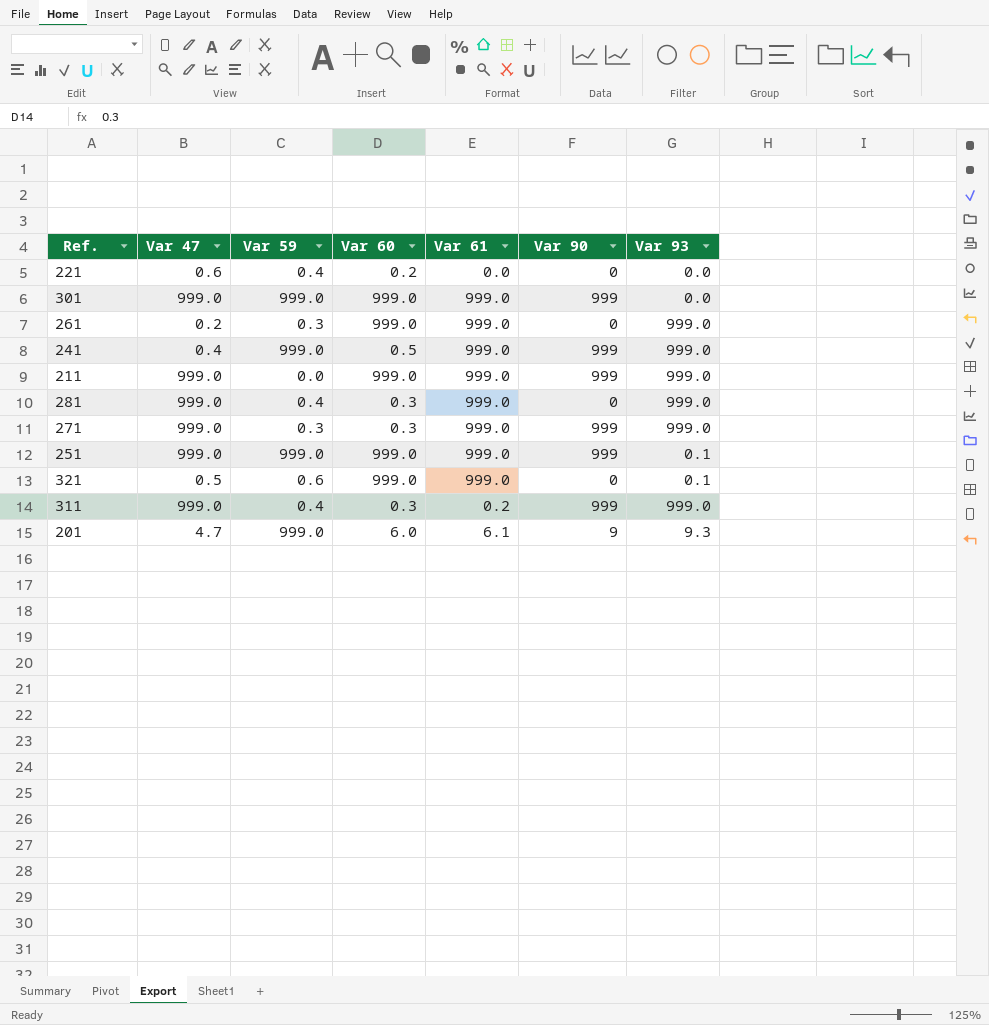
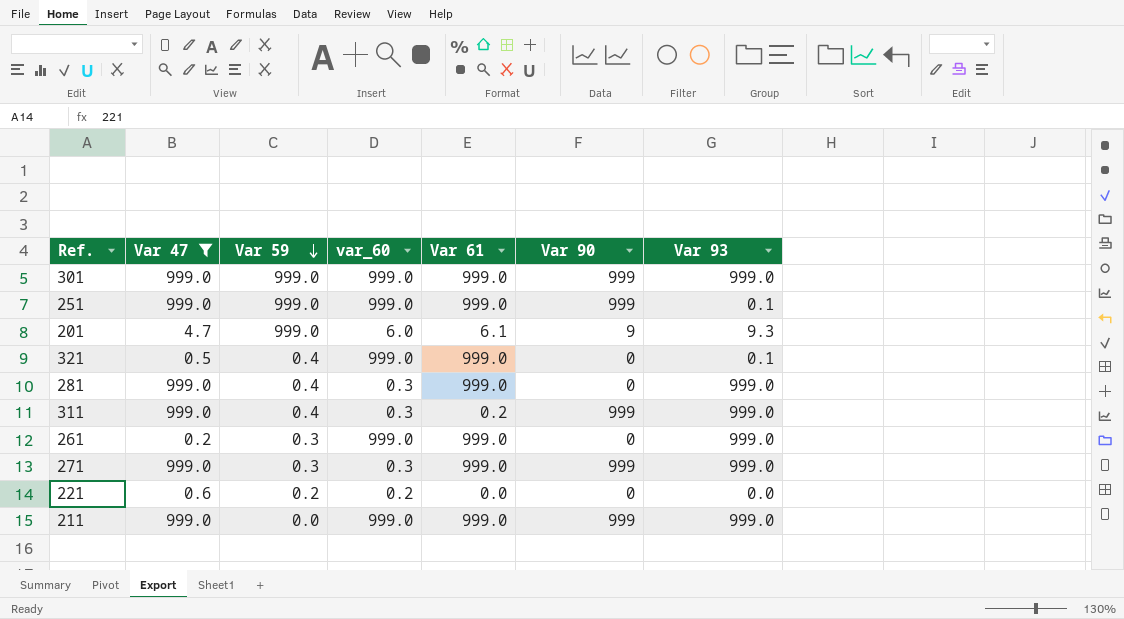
filter: none -> Var 47 != 0.4
row order: none -> Var 59 descending
column name: Var 60 -> var_60
301 | Var 93: 0.0 -> 999.0
321 | Var 59: 0.6 -> 0.4
221 | Var 59: 0.4 -> 0.2

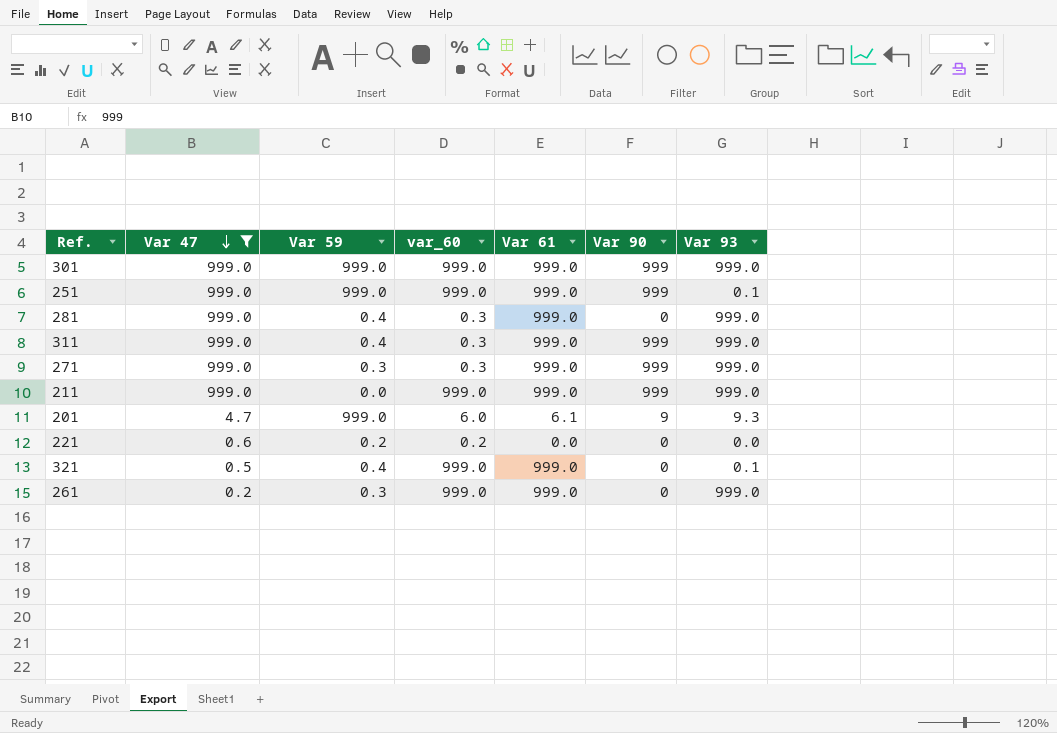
row order: Var 59 descending -> Var 47 descending
311 | Var 61: 0.2 -> 999.0

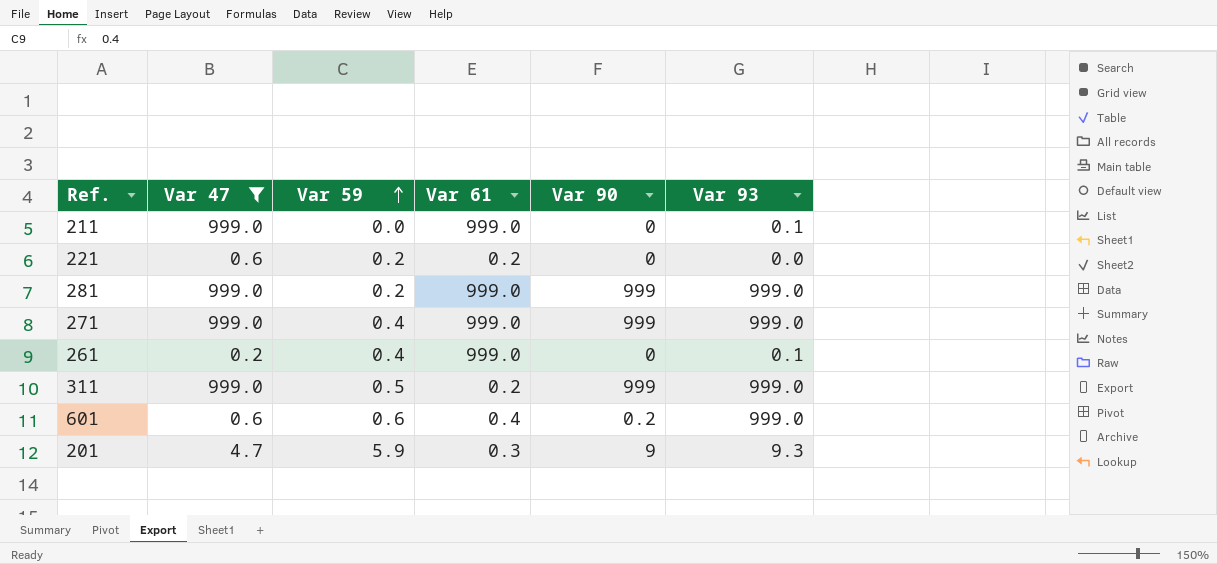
row order: Var 47 descending -> Var 59 ascending
column var_60 | position: 4 -> none
row 301: 999.0 | 999.0 | 999.0 | 999.0 | 999 | 999.0 -> none
row 251: 999.0 | 999.0 | 999.0 | 999.0 | 999 | 0.1 -> none
row 321: 0.5 | 0.4 | 999.0 | 999.0 | 0 | 0.1 -> none
211 | Var 90: 999 -> 0
211 | Var 93: 999.0 -> 0.1
221 | Var 61: 0.0 -> 0.2
281 | Var 59: 0.4 -> 0.2
281 | Var 90: 0 -> 999
271 | Var 59: 0.3 -> 0.4
261 | Var 59: 0.3 -> 0.4
261 | Var 93: 999.0 -> 0.1
311 | Var 59: 0.4 -> 0.5
311 | Var 61: 999.0 -> 0.2
row 601: none -> 0.6 | 0.6 | 0.4 | 0.2 | 999.0
201 | Var 59: 999.0 -> 5.9
201 | Var 61: 6.1 -> 0.3

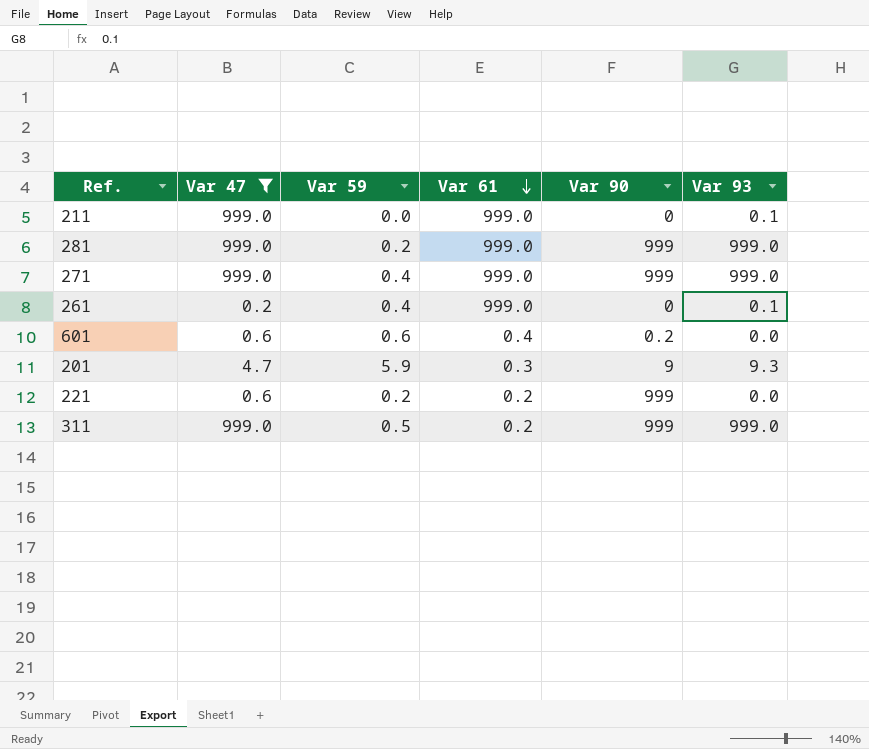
row order: Var 59 ascending -> Var 61 descending
601 | Var 93: 999.0 -> 0.0
221 | Var 90: 0 -> 999

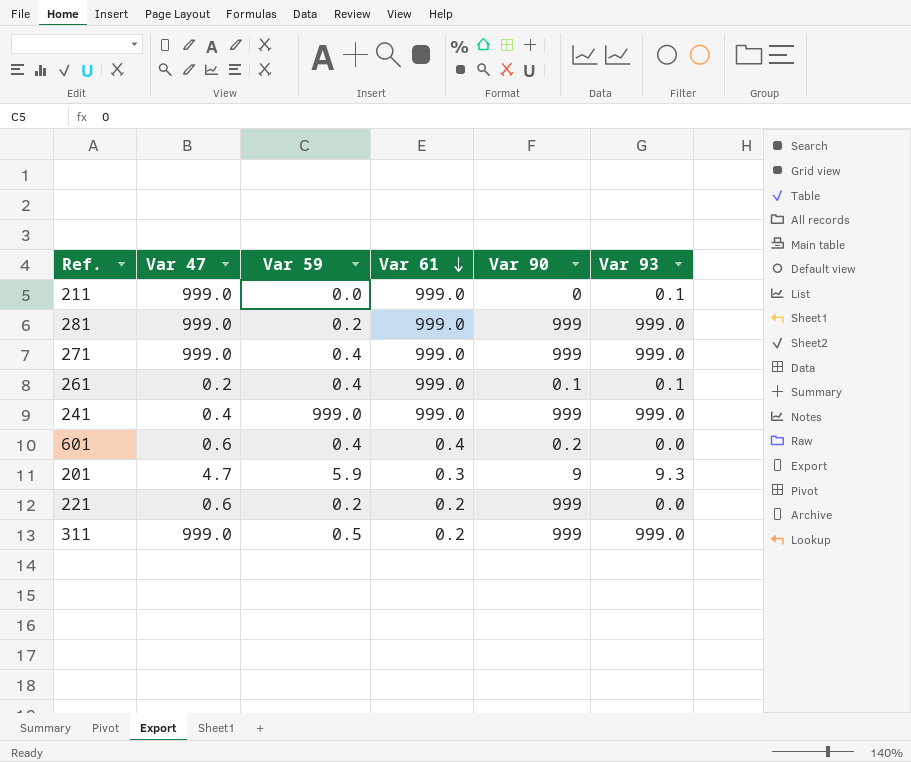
filter: Var 47 != 0.4 -> none
261 | Var 90: 0 -> 0.1
601 | Var 59: 0.6 -> 0.4

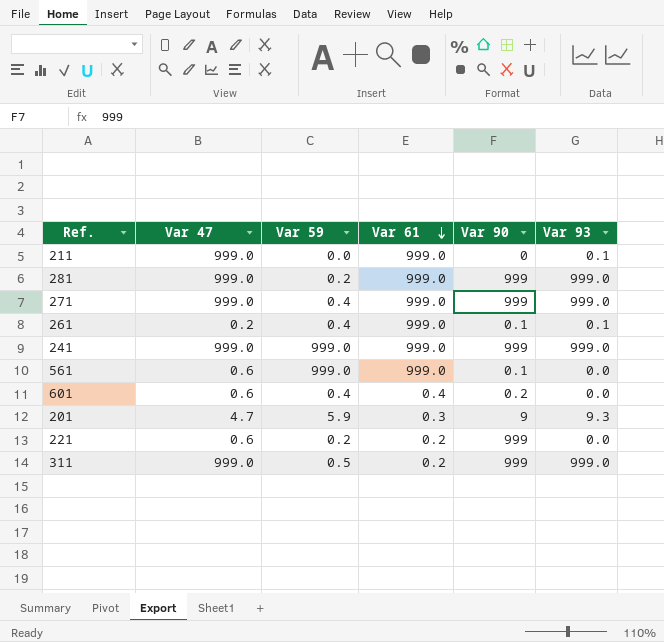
241 | Var 47: 0.4 -> 999.0
row 561: none -> 0.6 | 999.0 | 999.0 | 0.1 | 0.0

